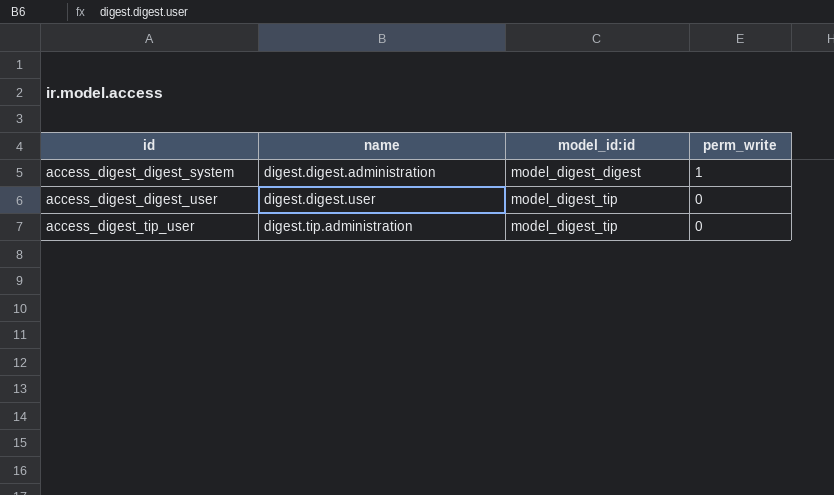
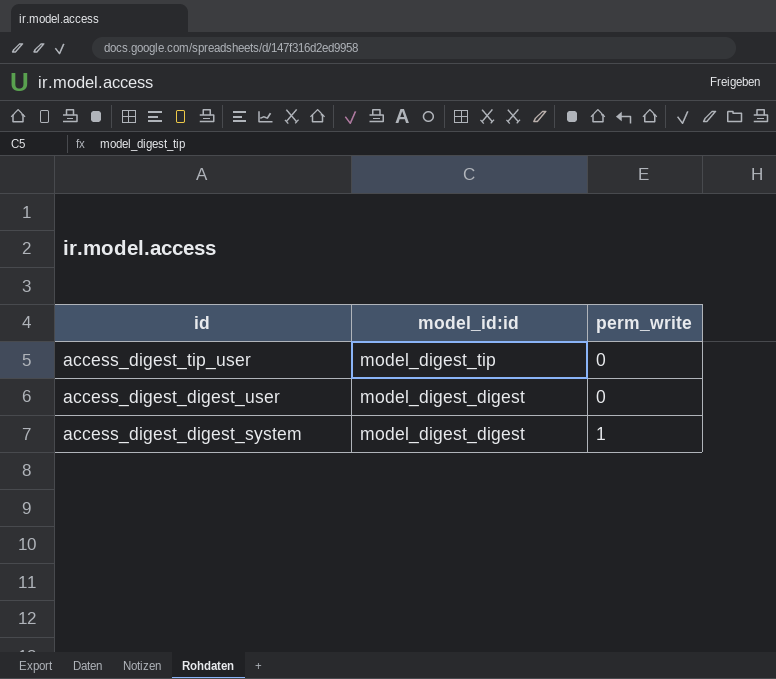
row order: id ascending -> id descending
column name | position: 2 -> none
access_digest_digest_user | model_id:id: model_digest_tip -> model_digest_digest

